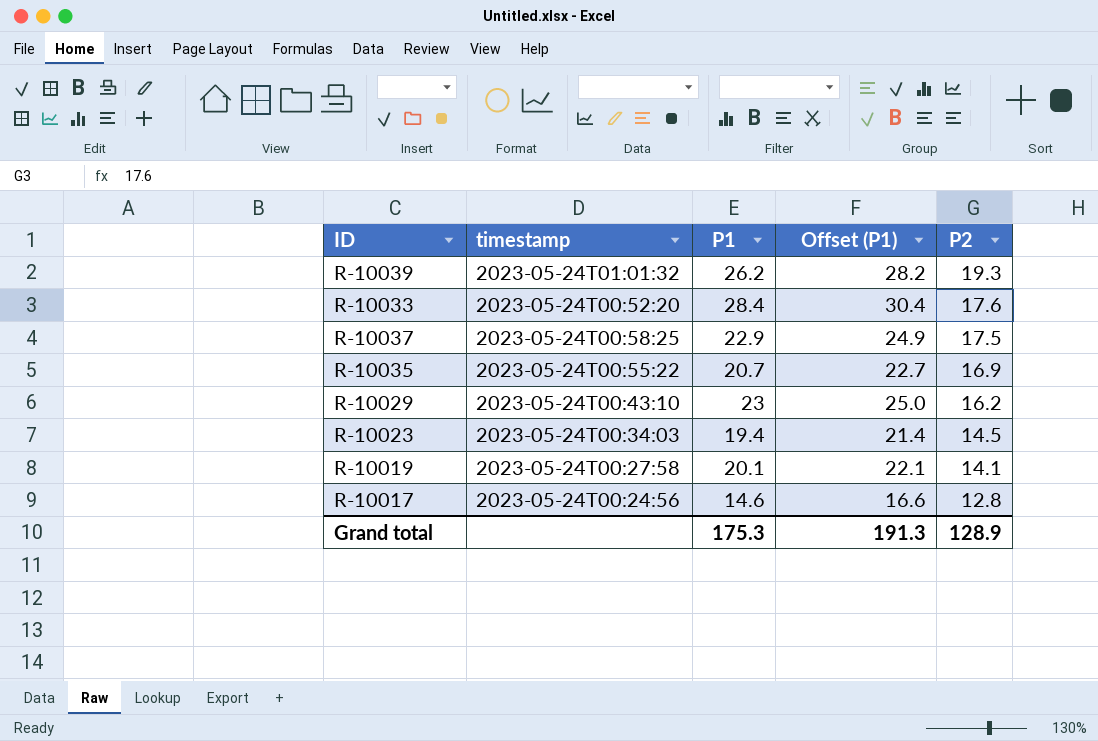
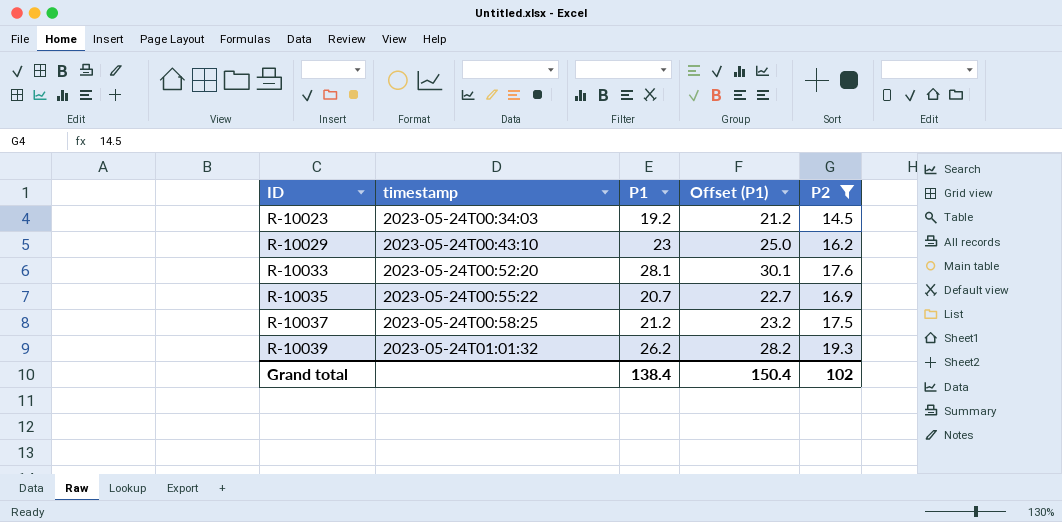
filter: none -> P2 >= 14.5
row order: P2 descending -> ID ascending
R-10023 | P1: 19.4 -> 19.2
R-10023 | Offset (P1): 21.4 -> 21.2
R-10033 | P1: 28.4 -> 28.1
R-10033 | Offset (P1): 30.4 -> 30.1
R-10037 | P1: 22.9 -> 21.2
R-10037 | Offset (P1): 24.9 -> 23.2
Grand total | P1: 175.3 -> 138.4
Grand total | Offset (P1): 191.3 -> 150.4
Grand total | P2: 128.9 -> 102

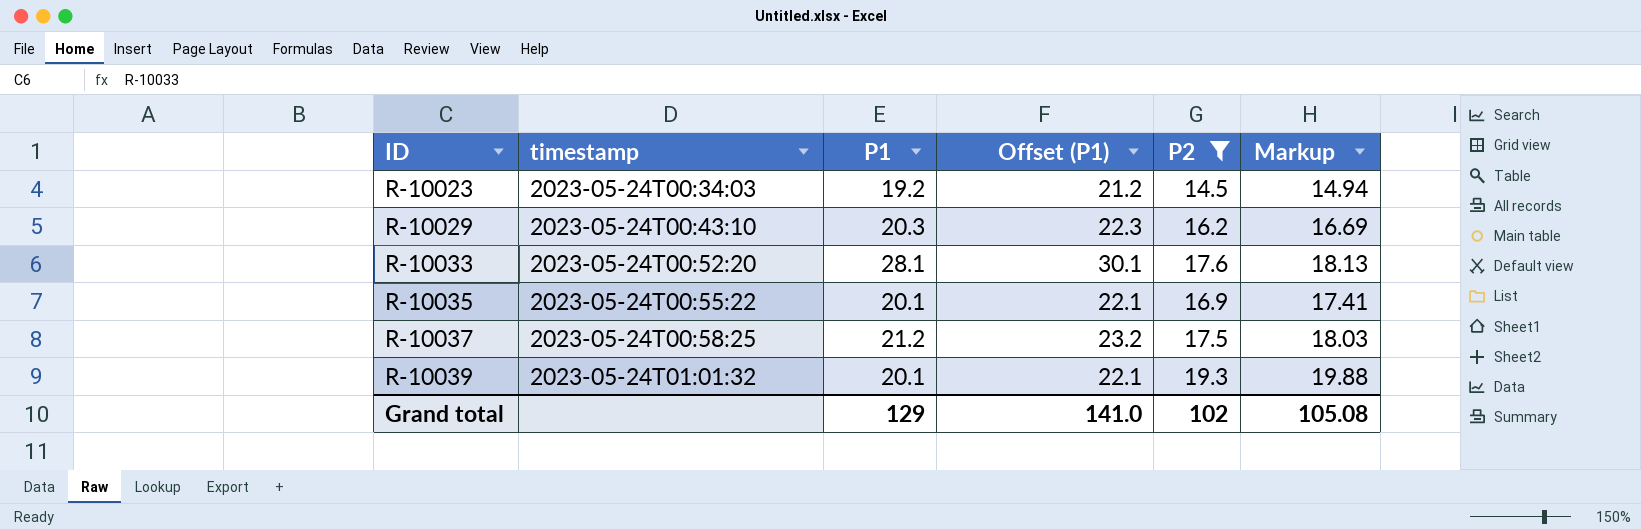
column Markup | formula: none -> [P2] * 1.03
R-10029 | P1: 23 -> 20.3
R-10029 | Offset (P1): 25.0 -> 22.3
R-10035 | P1: 20.7 -> 20.1
R-10035 | Offset (P1): 22.7 -> 22.1
R-10039 | P1: 26.2 -> 20.1
R-10039 | Offset (P1): 28.2 -> 22.1
Grand total | P1: 138.4 -> 129
Grand total | Offset (P1): 150.4 -> 141.0

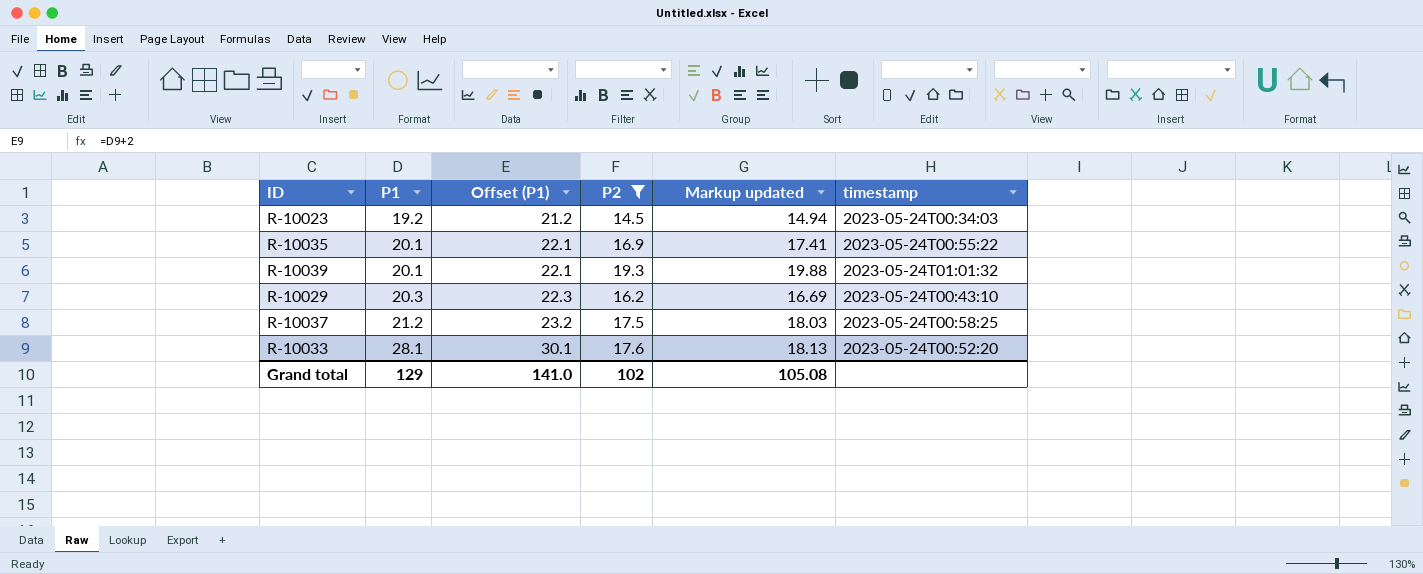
row order: ID ascending -> P1 ascending
column name: Markup -> Markup updated
column timestamp | position: 2 -> 6

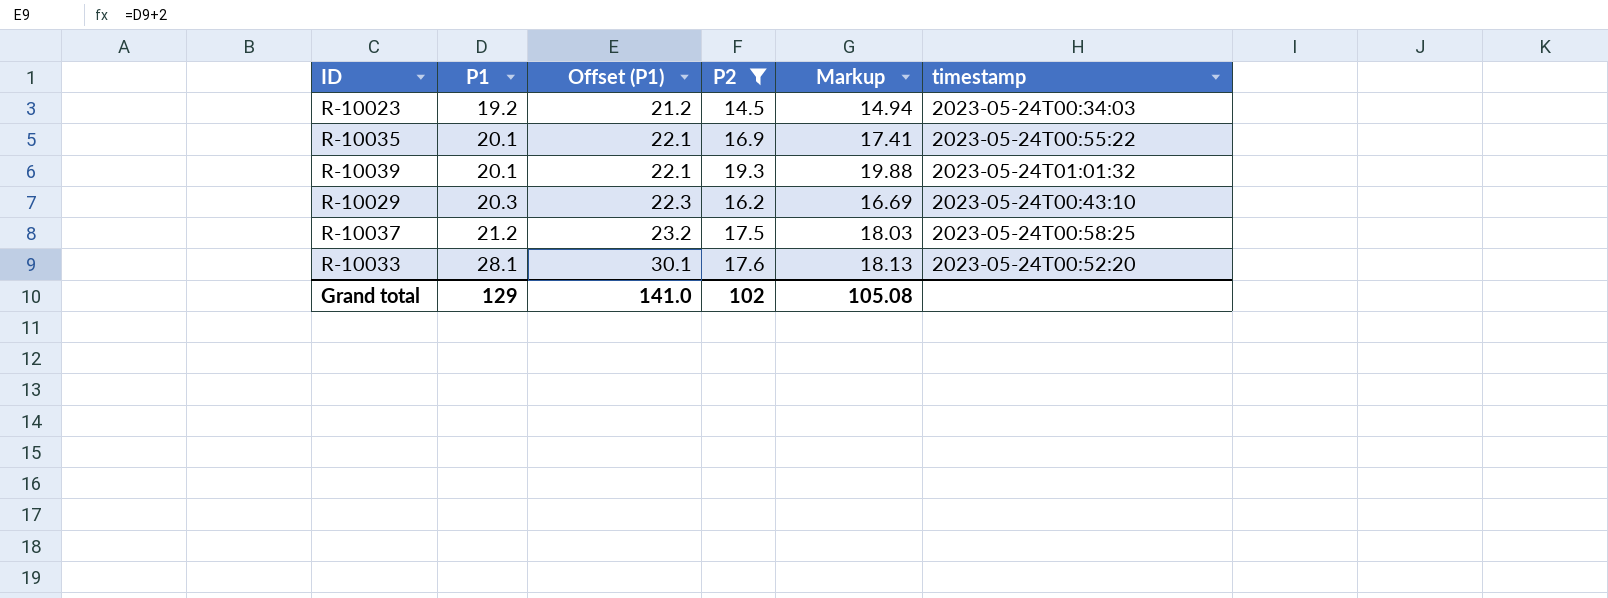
column name: Markup updated -> Markup

